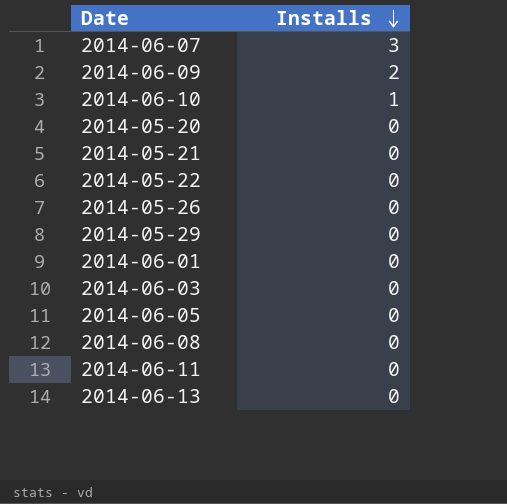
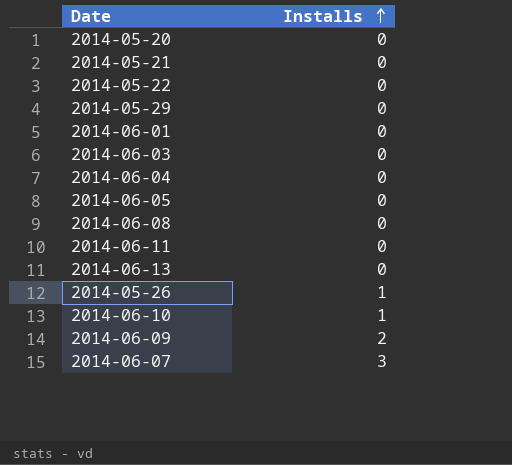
row order: Installs descending -> Installs ascending
row 2014-06-04: none -> 0
2014-05-26 | Installs: 0 -> 1

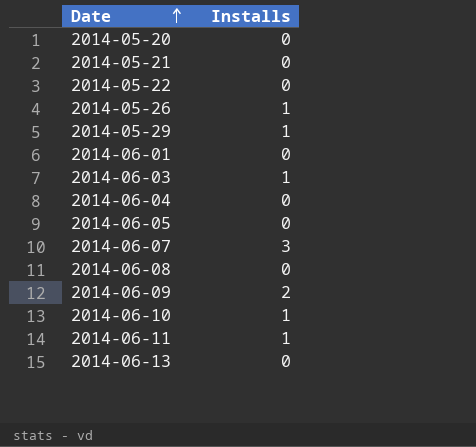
row order: Installs ascending -> Date ascending
2014-05-29 | Installs: 0 -> 1
2014-06-03 | Installs: 0 -> 1
2014-06-11 | Installs: 0 -> 1

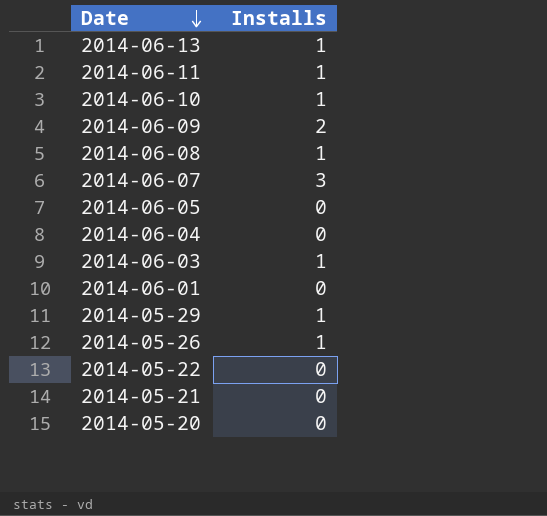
row order: Date ascending -> Date descending
2014-06-13 | Installs: 0 -> 1
2014-06-08 | Installs: 0 -> 1

